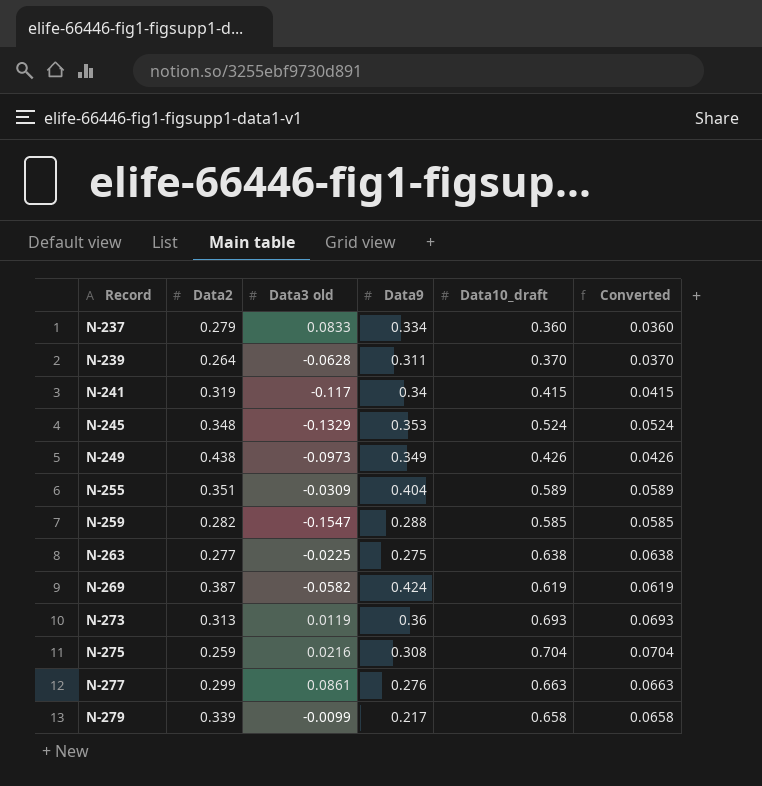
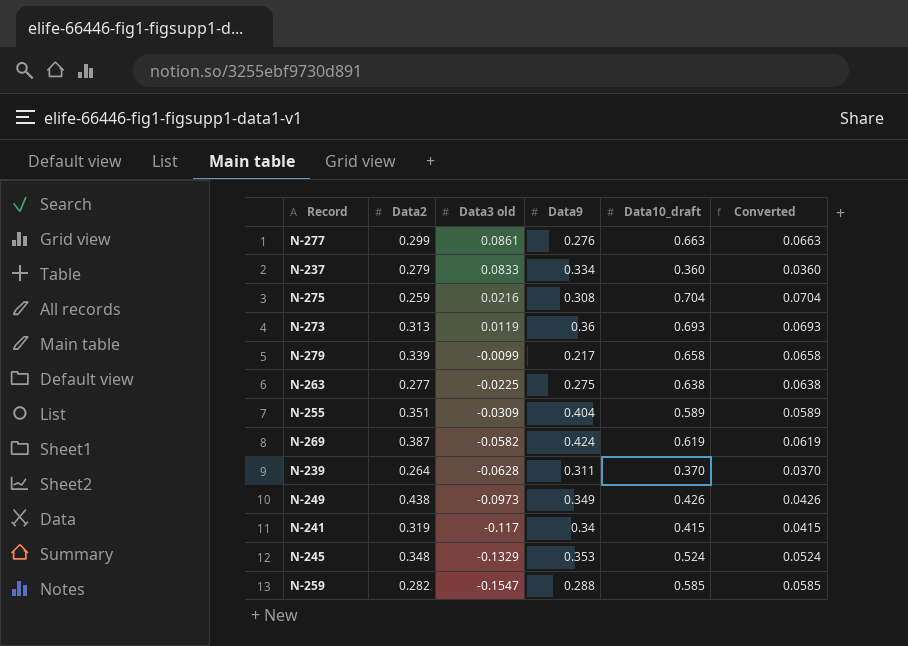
row order: Record ascending -> Data3 old descending

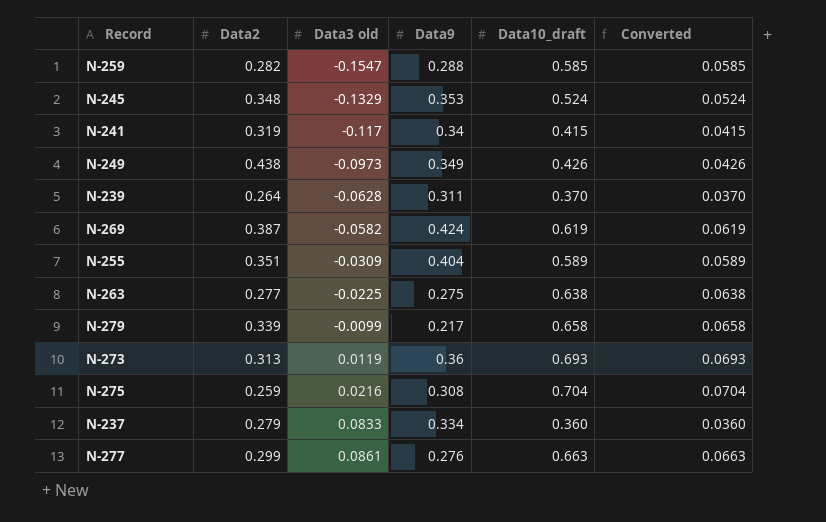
row order: Data3 old descending -> Data3 old ascending

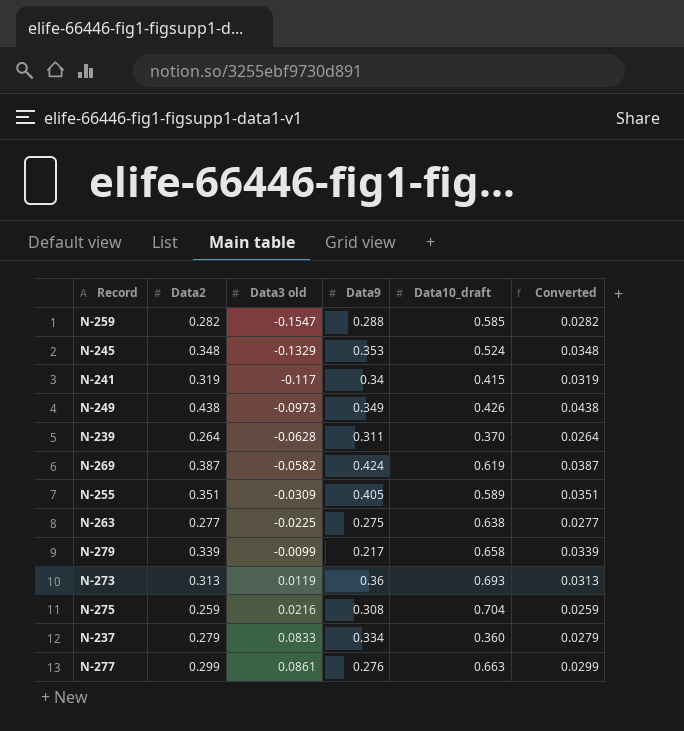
column Converted | formula: [Data10_draft] * 0.1 -> [Data2] * 0.1
N-255 | Data9: 0.404 -> 0.405

